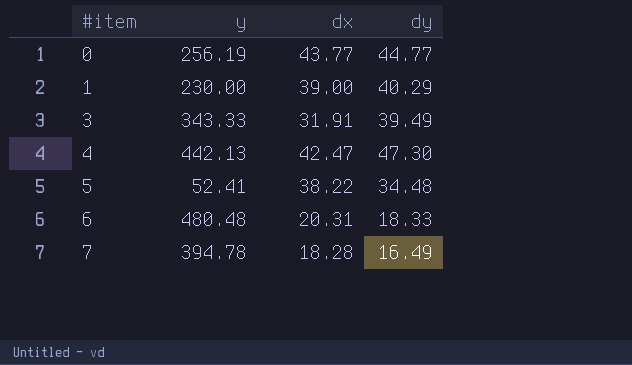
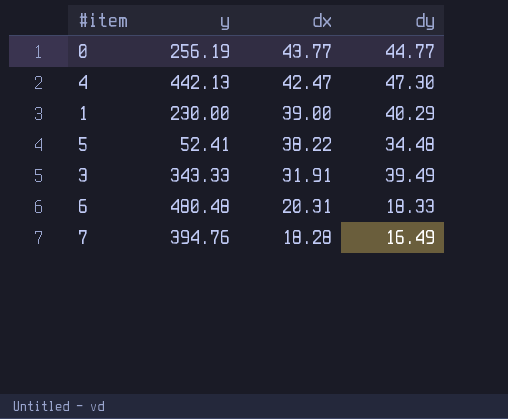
row order: #item ascending -> dx descending
7 | y: 394.78 -> 394.76

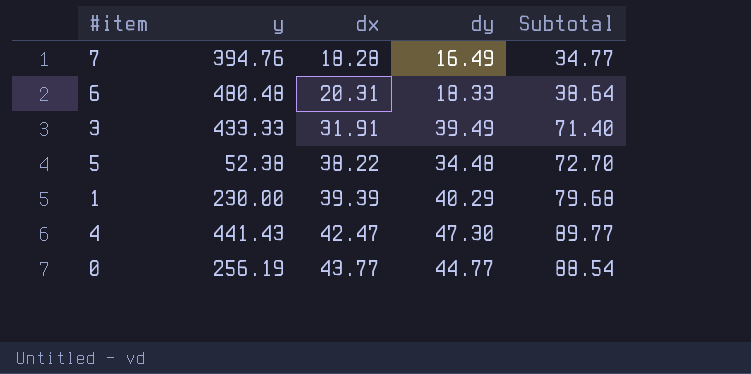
row order: dx descending -> dx ascending
column Subtotal | formula: none -> [dx] + [dy]
3 | y: 343.33 -> 433.33
5 | y: 52.41 -> 52.38
1 | dx: 39.00 -> 39.39
4 | y: 442.13 -> 441.43

